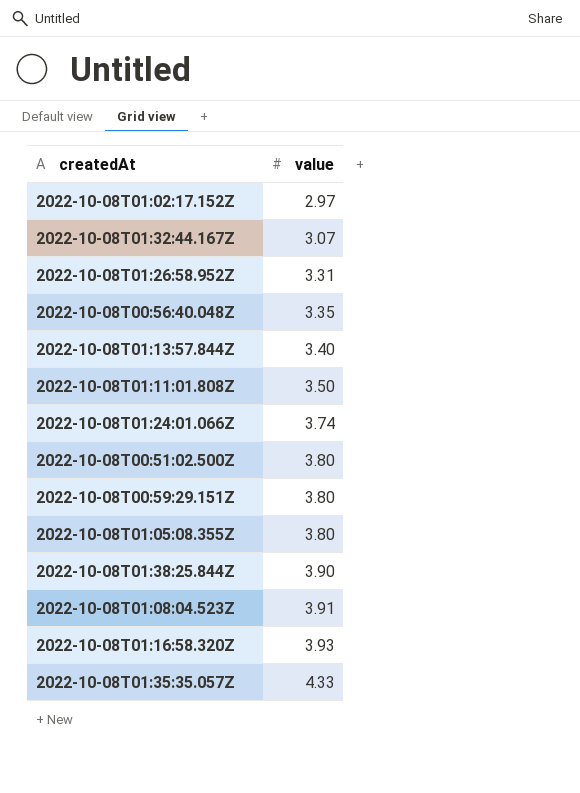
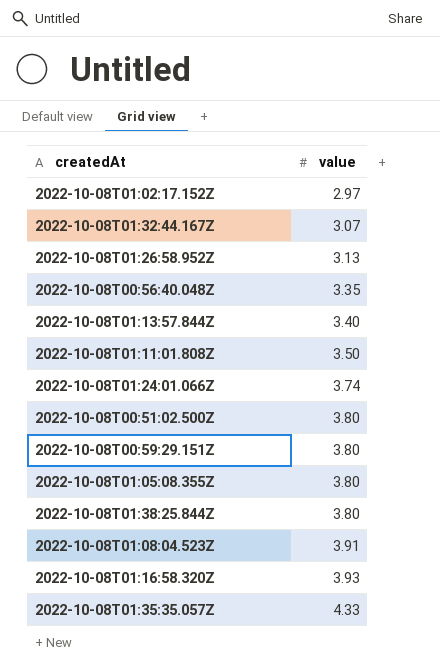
2022-10-08T01:26:58.952Z | value: 3.31 -> 3.13
2022-10-08T01:38:25.844Z | value: 3.90 -> 3.80

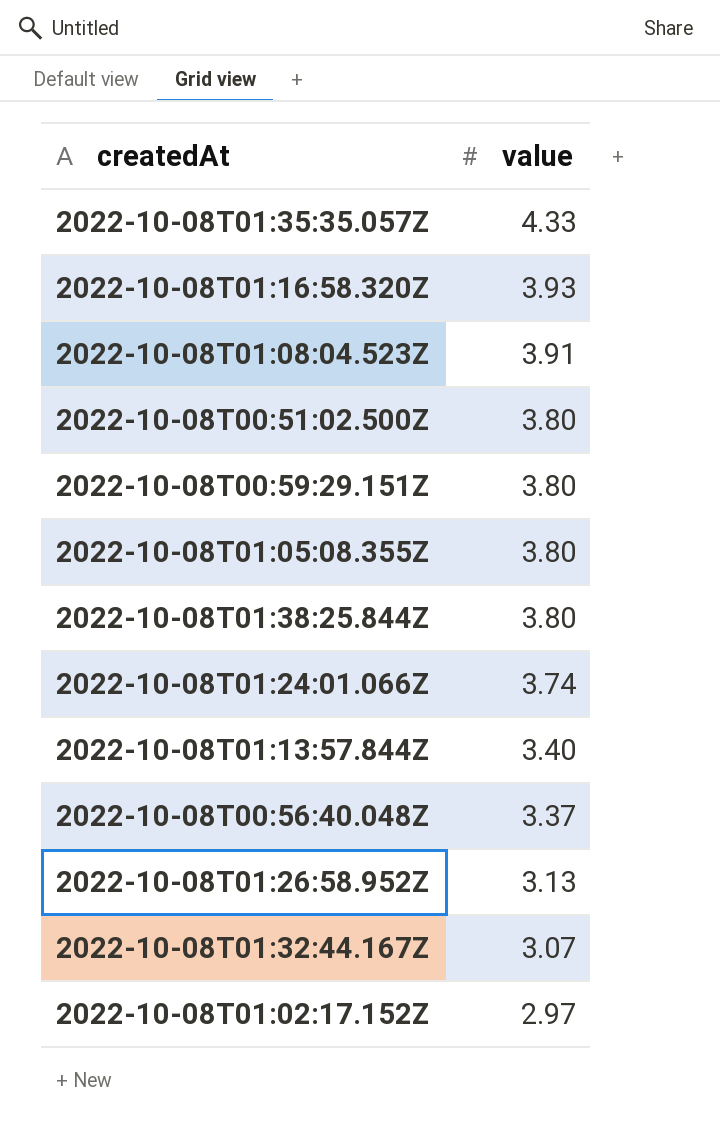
row order: value ascending -> value descending
row 2022-10-08T01:11:01.808Z: 3.50 -> none
2022-10-08T00:56:40.048Z | value: 3.35 -> 3.37

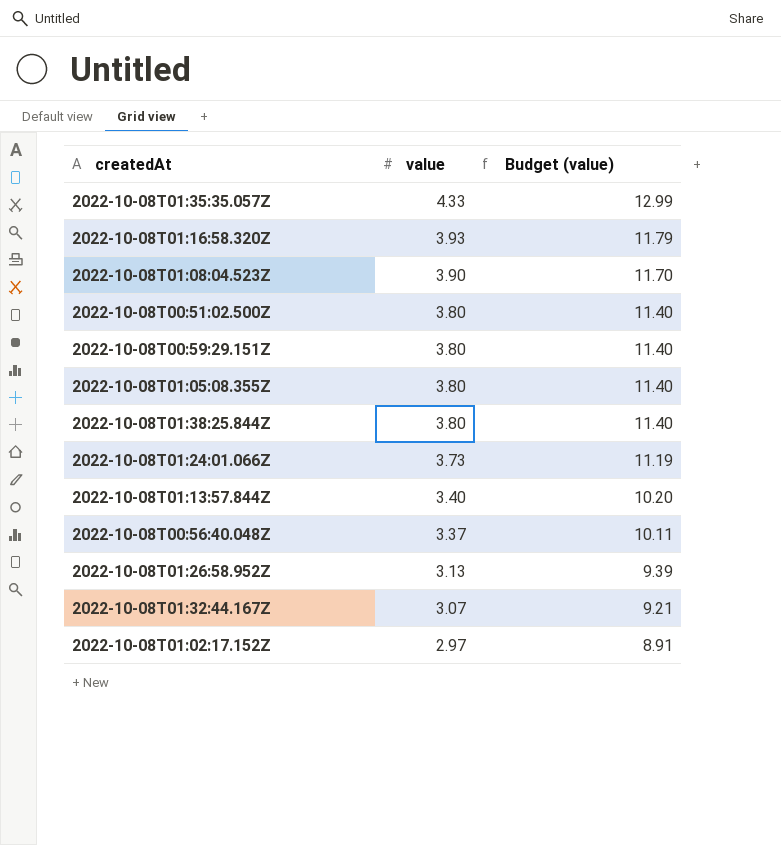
column Budget (value) | formula: none -> [value] * 3
2022-10-08T01:08:04.523Z | value: 3.91 -> 3.90
2022-10-08T01:24:01.066Z | value: 3.74 -> 3.73

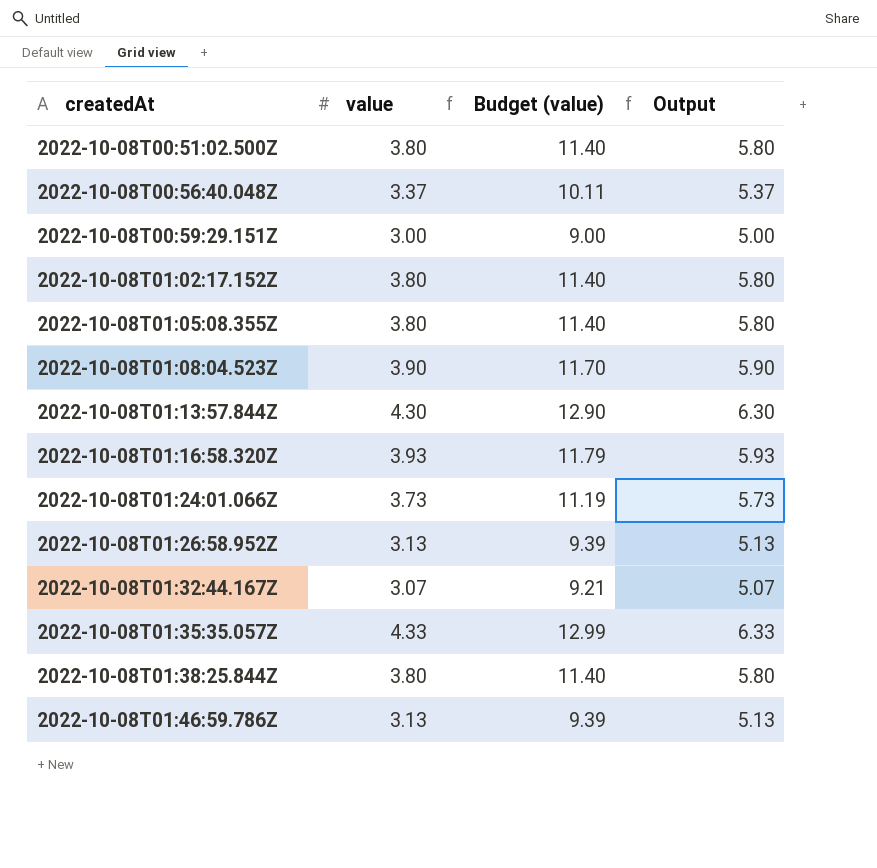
row order: value descending -> createdAt ascending
column Output | formula: none -> [value] + 2
2022-10-08T00:59:29.151Z | value: 3.80 -> 3.00
2022-10-08T00:59:29.151Z | Budget (value): 11.40 -> 9.00
2022-10-08T01:02:17.152Z | value: 2.97 -> 3.80
2022-10-08T01:02:17.152Z | Budget (value): 8.91 -> 11.40
2022-10-08T01:13:57.844Z | value: 3.40 -> 4.30
2022-10-08T01:13:57.844Z | Budget (value): 10.20 -> 12.90
row 2022-10-08T01:46:59.786Z: none -> 3.13 | 9.39 | 5.13

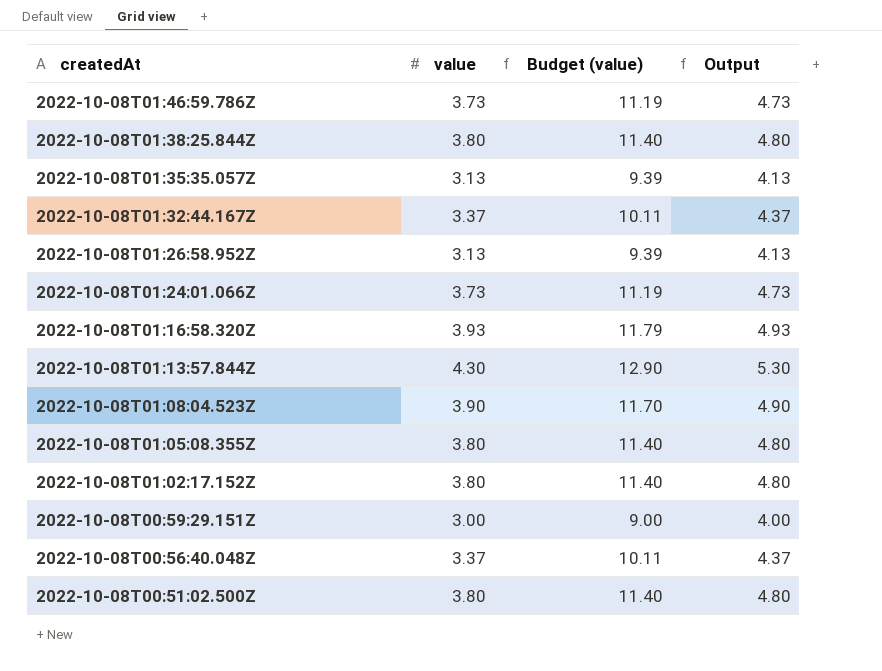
row order: createdAt ascending -> createdAt descending
column Output | formula: [value] + 2 -> [value] + 1
2022-10-08T01:46:59.786Z | value: 3.13 -> 3.73
2022-10-08T01:46:59.786Z | Budget (value): 9.39 -> 11.19
2022-10-08T01:35:35.057Z | value: 4.33 -> 3.13
2022-10-08T01:35:35.057Z | Budget (value): 12.99 -> 9.39
2022-10-08T01:32:44.167Z | value: 3.07 -> 3.37
2022-10-08T01:32:44.167Z | Budget (value): 9.21 -> 10.11

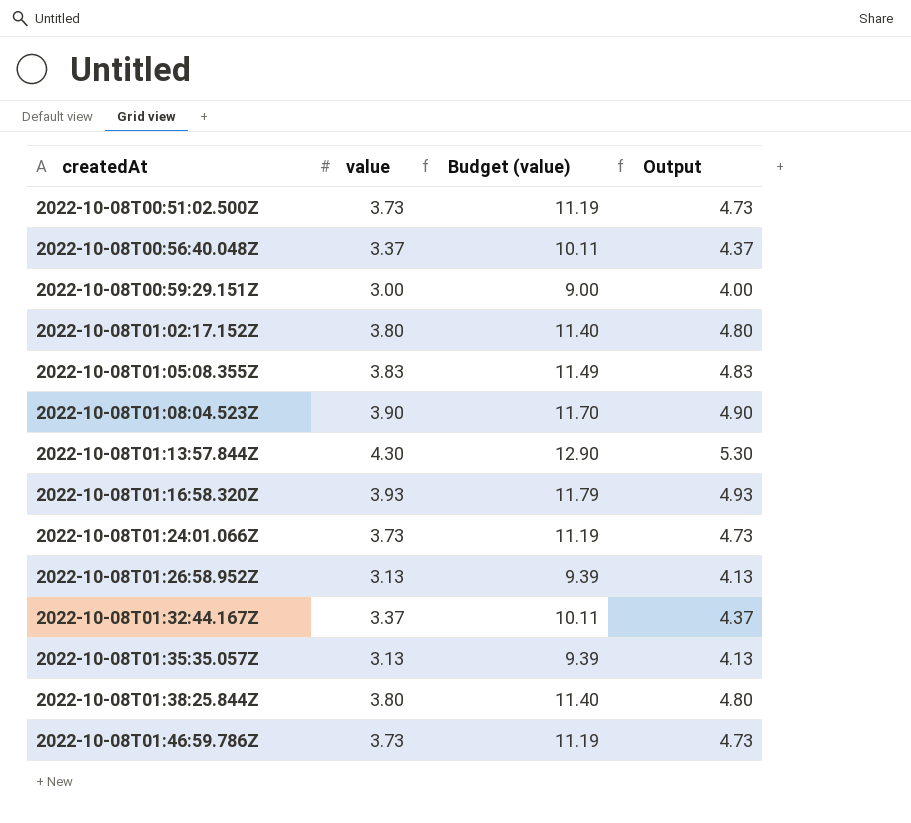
row order: createdAt descending -> createdAt ascending
2022-10-08T00:51:02.500Z | value: 3.80 -> 3.73
2022-10-08T00:51:02.500Z | Budget (value): 11.40 -> 11.19
2022-10-08T00:51:02.500Z | Output: 4.80 -> 4.73
2022-10-08T01:05:08.355Z | value: 3.80 -> 3.83
2022-10-08T01:05:08.355Z | Budget (value): 11.40 -> 11.49
2022-10-08T01:05:08.355Z | Output: 4.80 -> 4.83

